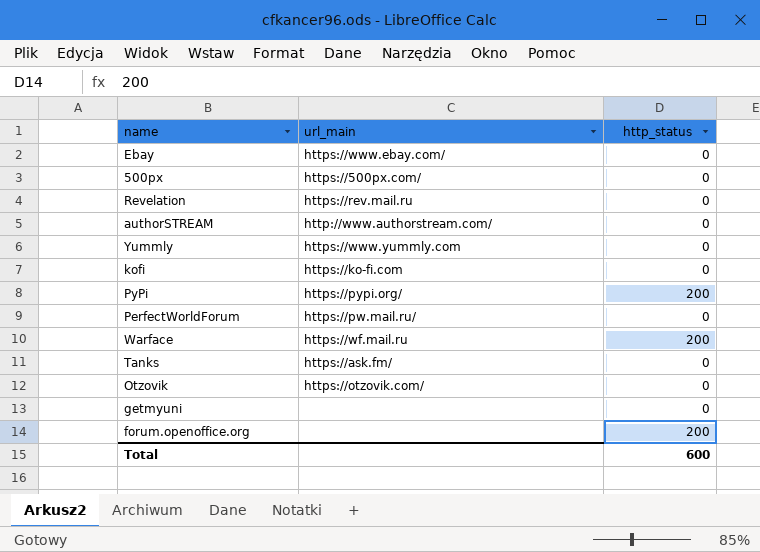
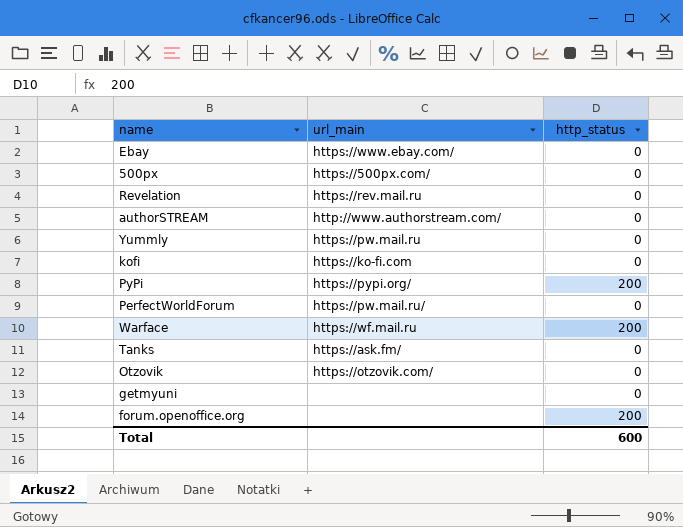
Yummly | url_main: https://www.yummly.com -> https://pw.mail.ru

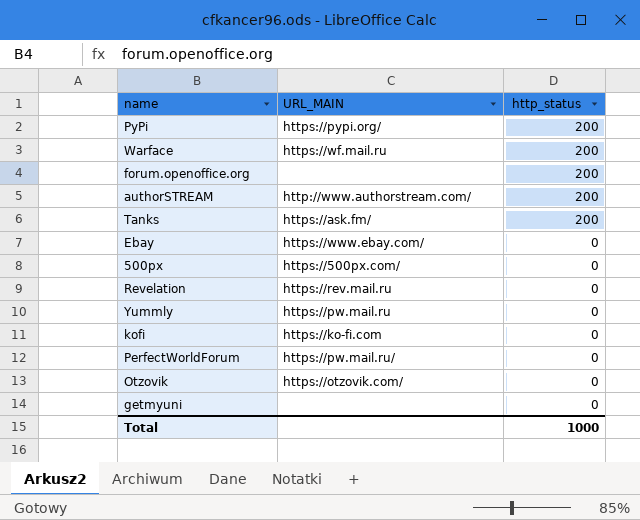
row order: none -> http_status descending
column name: url_main -> URL_MAIN
authorSTREAM | http_status: 0 -> 200
Tanks | http_status: 0 -> 200
Total | http_status: 600 -> 1000

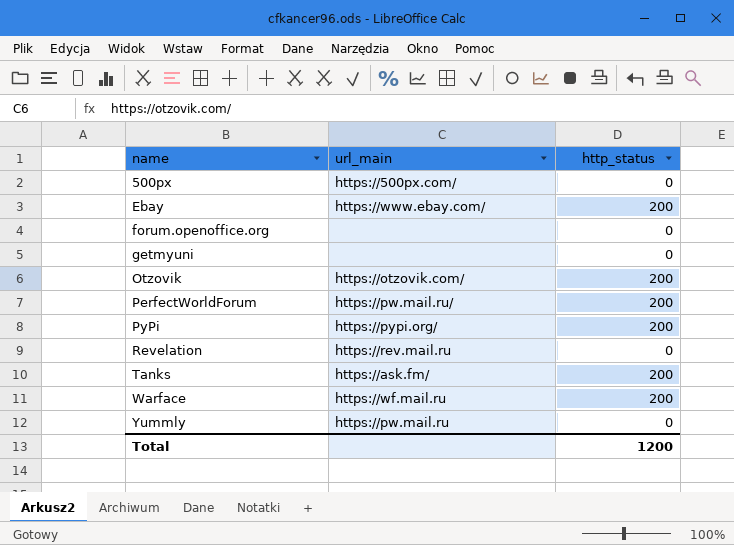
row order: http_status descending -> name ascending
column name: URL_MAIN -> url_main
row authorSTREAM: http://www.authorstream.com/ | 200 -> none
row kofi: https://ko-fi.com | 0 -> none
Ebay | http_status: 0 -> 200
forum.openoffice.org | http_status: 200 -> 0
Otzovik | http_status: 0 -> 200
PerfectWorldForum | http_status: 0 -> 200
Total | http_status: 1000 -> 1200

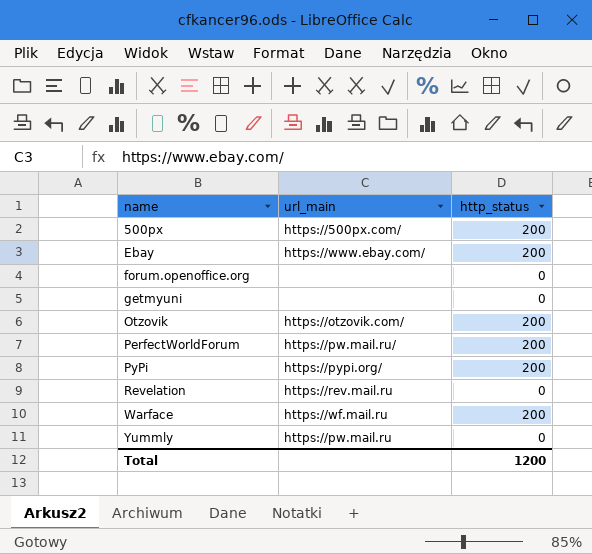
row Tanks: https://ask.fm/ | 200 -> none
500px | http_status: 0 -> 200

